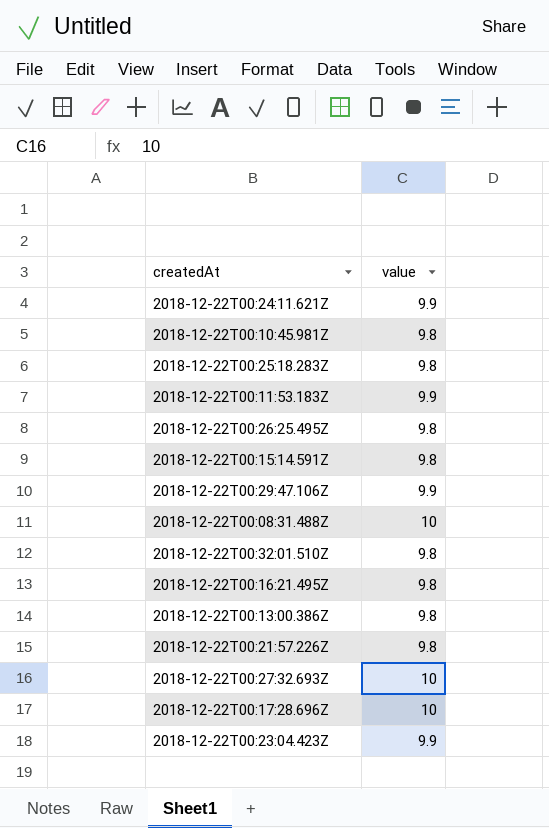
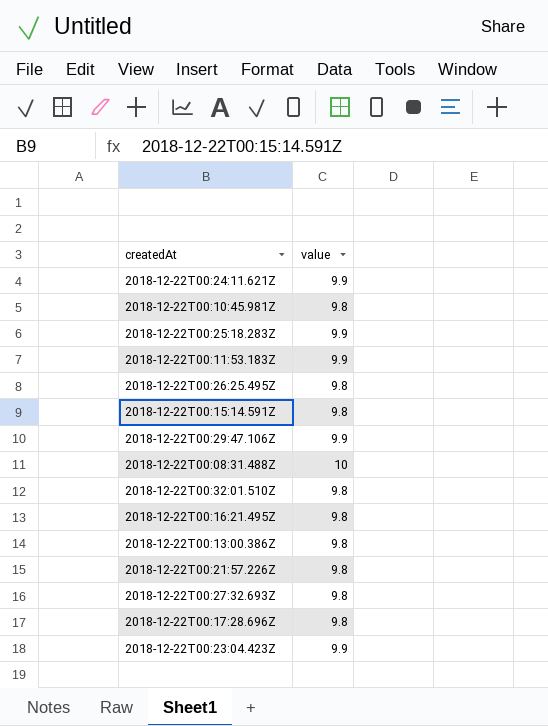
2018-12-22T00:25:18.283Z | value: 9.8 -> 9.9
2018-12-22T00:27:32.693Z | value: 10 -> 9.8
2018-12-22T00:17:28.696Z | value: 10 -> 9.8

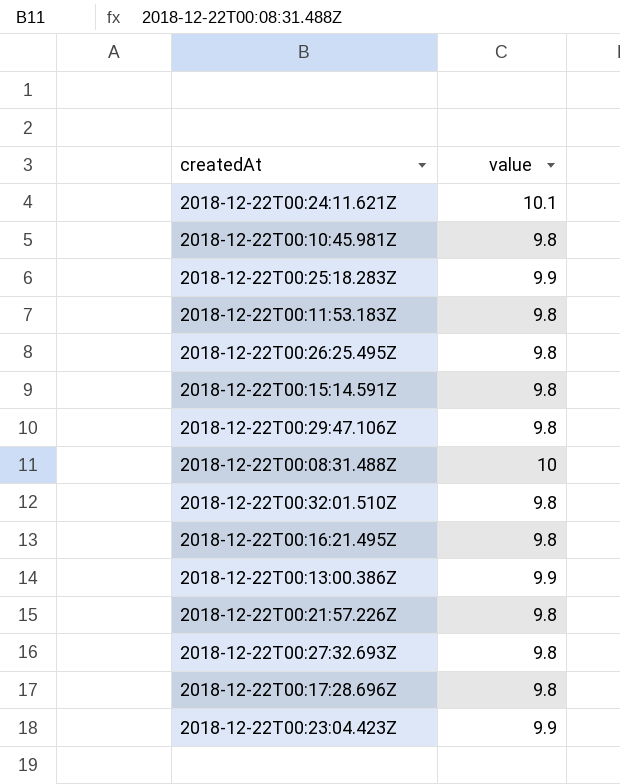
2018-12-22T00:24:11.621Z | value: 9.9 -> 10.1
2018-12-22T00:11:53.183Z | value: 9.9 -> 9.8
2018-12-22T00:29:47.106Z | value: 9.9 -> 9.8
2018-12-22T00:13:00.386Z | value: 9.8 -> 9.9

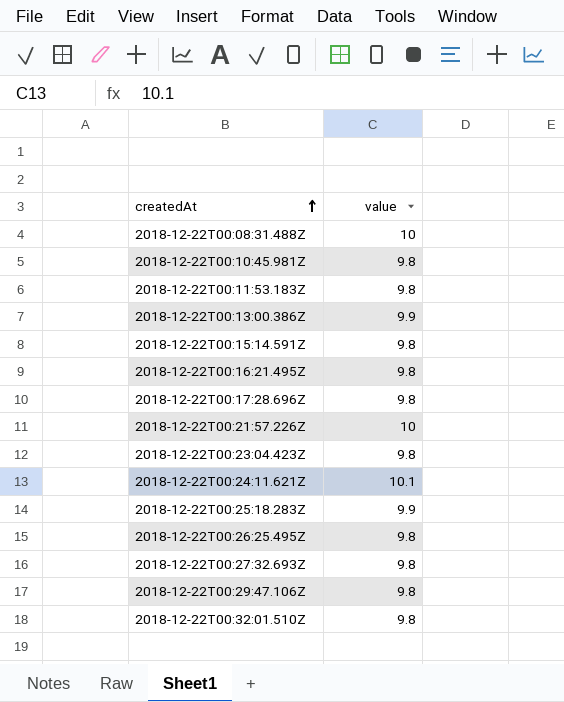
row order: none -> createdAt ascending
2018-12-22T00:21:57.226Z | value: 9.8 -> 10
2018-12-22T00:23:04.423Z | value: 9.9 -> 9.8

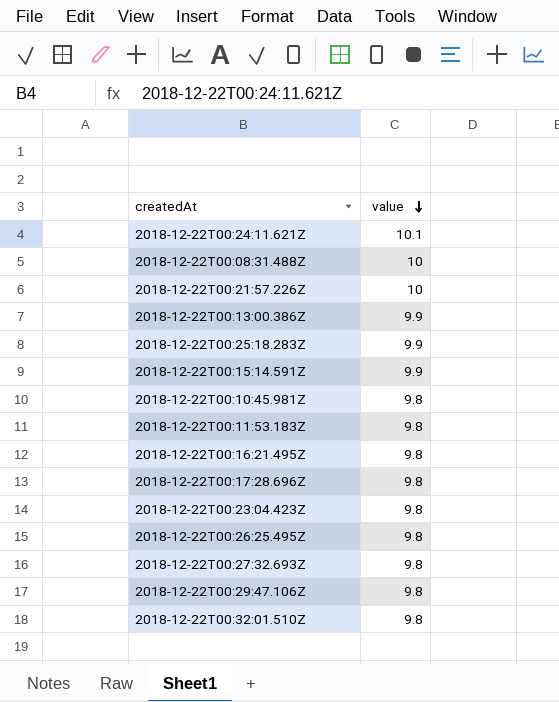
row order: createdAt ascending -> value descending
2018-12-22T00:15:14.591Z | value: 9.8 -> 9.9

